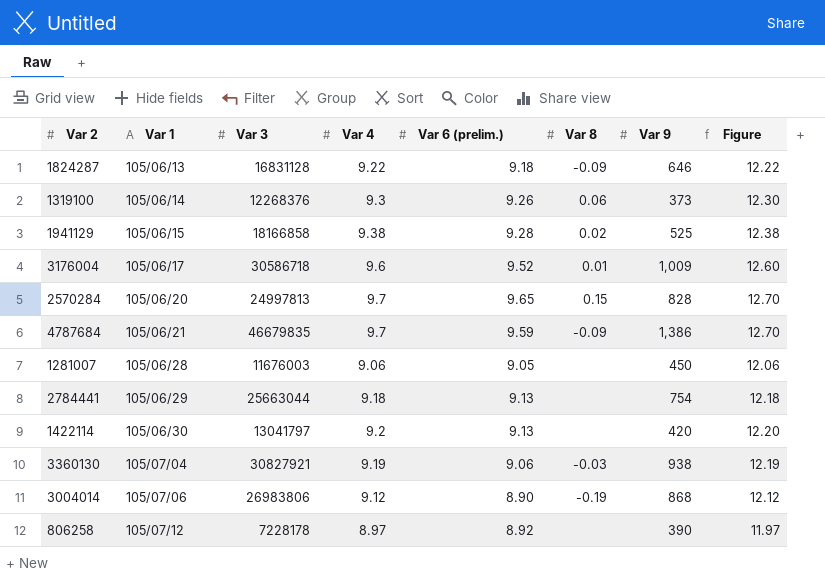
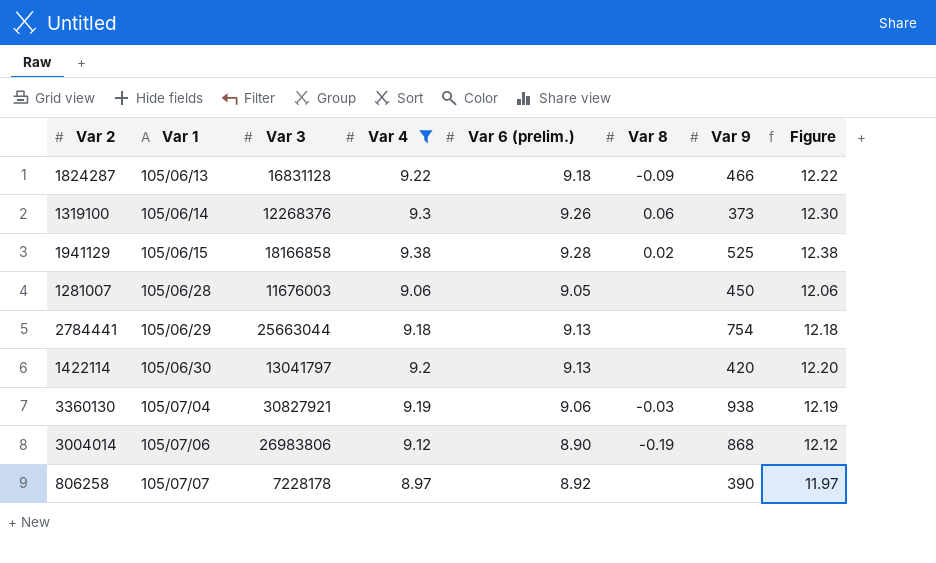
filter: none -> Var 4 <= 9.38
1824287 | Var 9: 646 -> 466
806258 | Var 1: 105/07/12 -> 105/07/07

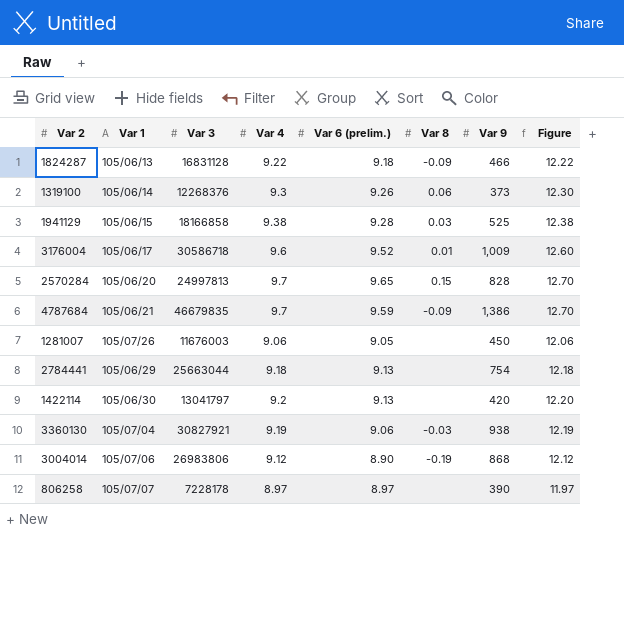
filter: Var 4 <= 9.38 -> none
1941129 | Var 8: 0.02 -> 0.03
1281007 | Var 1: 105/06/28 -> 105/07/26
806258 | Var 6 (prelim.): 8.92 -> 8.97

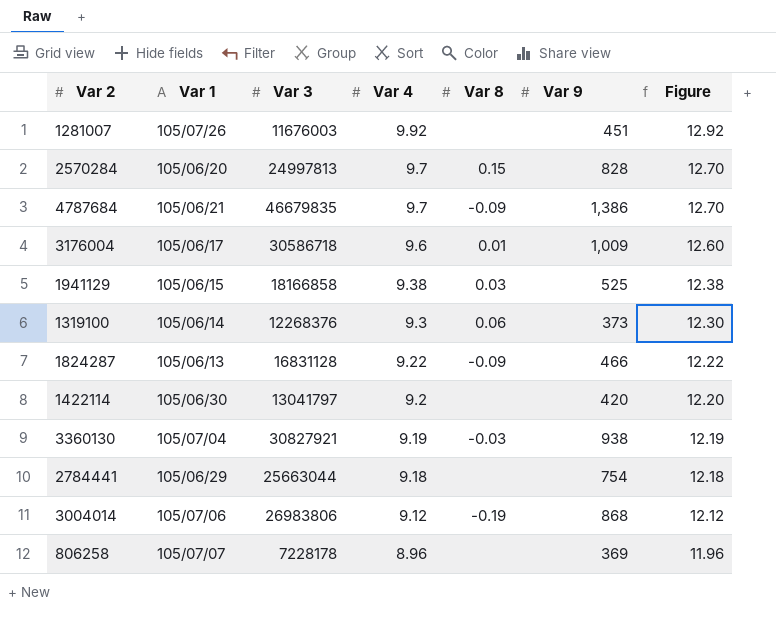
row order: none -> Var 4 descending
column Var 6 (prelim.) | position: 5 -> none
1281007 | Var 4: 9.06 -> 9.92
1281007 | Var 9: 450 -> 451
1281007 | Figure: 12.06 -> 12.92
806258 | Var 4: 8.97 -> 8.96
806258 | Var 9: 390 -> 369
806258 | Figure: 11.97 -> 11.96

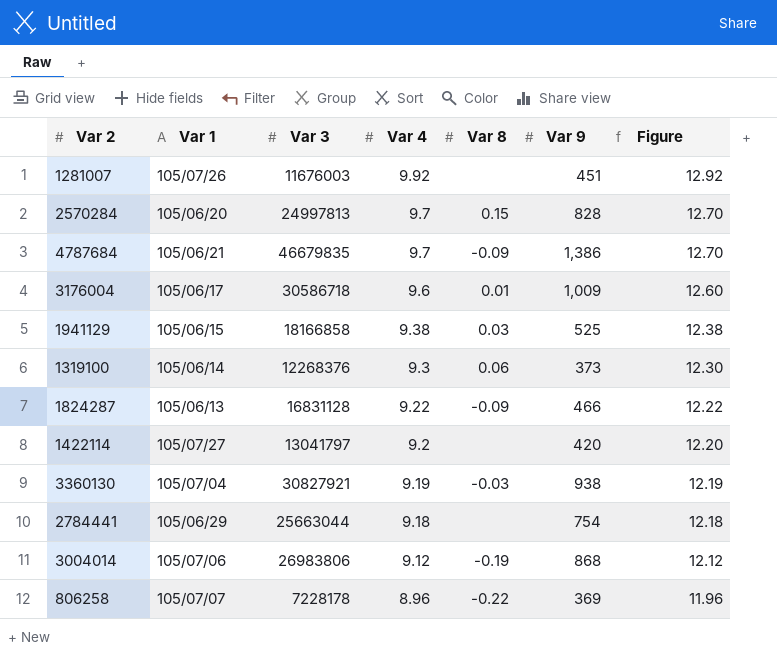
1422114 | Var 1: 105/06/30 -> 105/07/27
806258 | Var 8: none -> -0.22

